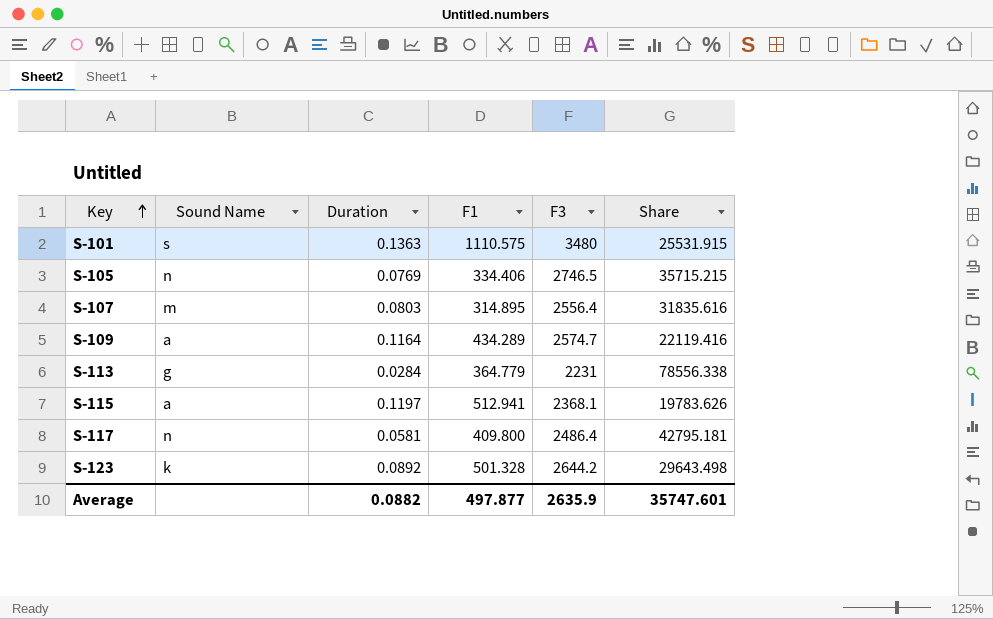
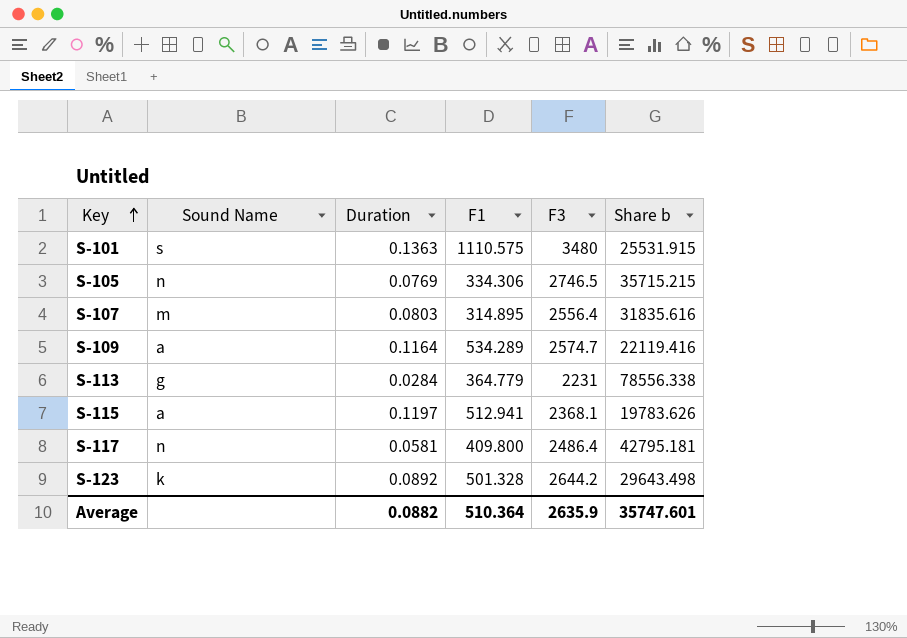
column name: Share -> Share b
S-105 | F1: 334.406 -> 334.306
S-109 | F1: 434.289 -> 534.289
Average | F1: 497.877 -> 510.364

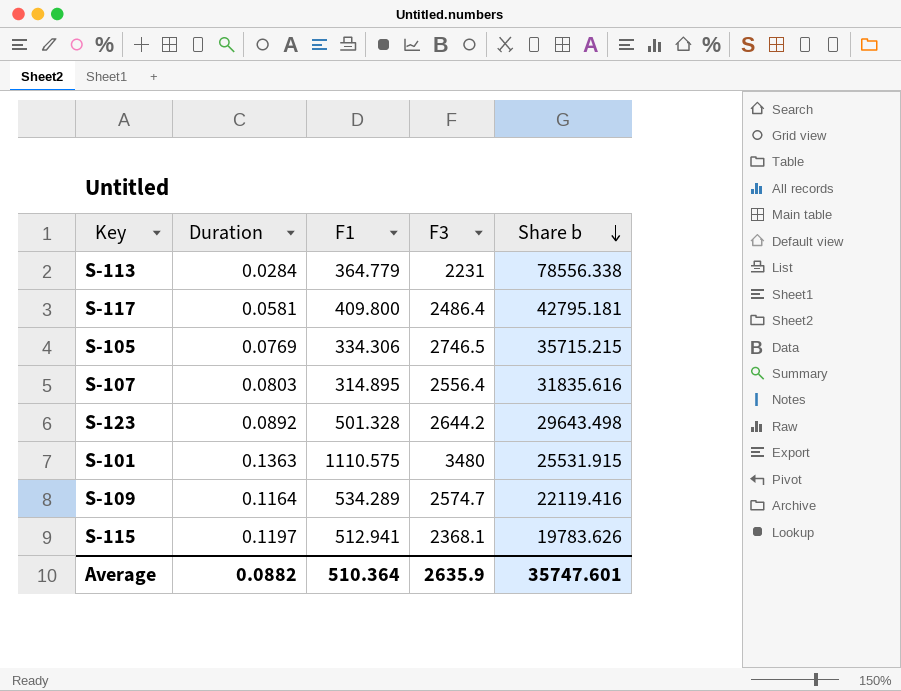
row order: Key ascending -> Share b descending
column Sound Name | position: 2 -> none

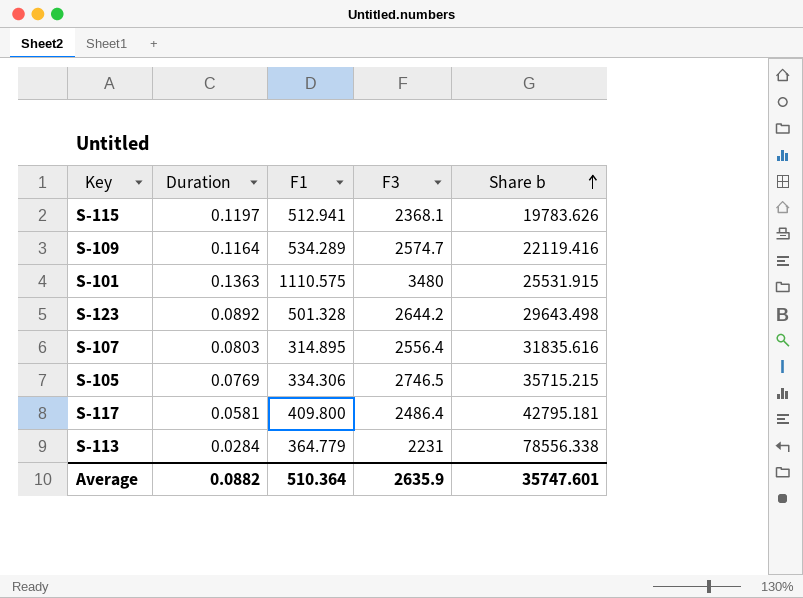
row order: Share b descending -> Share b ascending

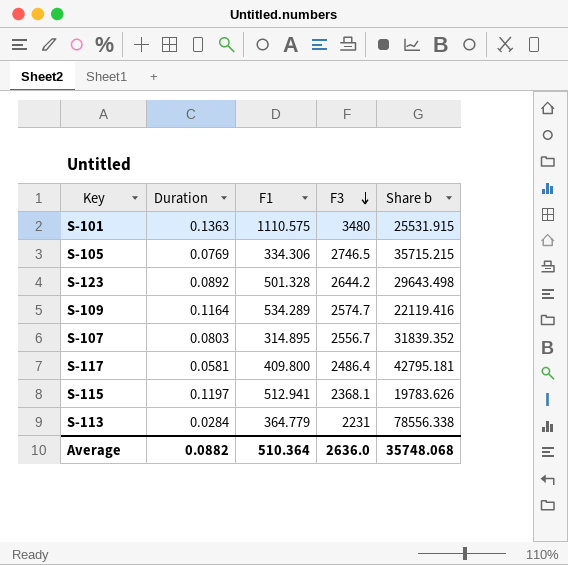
row order: Share b ascending -> F3 descending
S-107 | F3: 2556.4 -> 2556.7
S-107 | Share b: 31835.616 -> 31839.352
Average | F3: 2635.9 -> 2636.0
Average | Share b: 35747.601 -> 35748.068

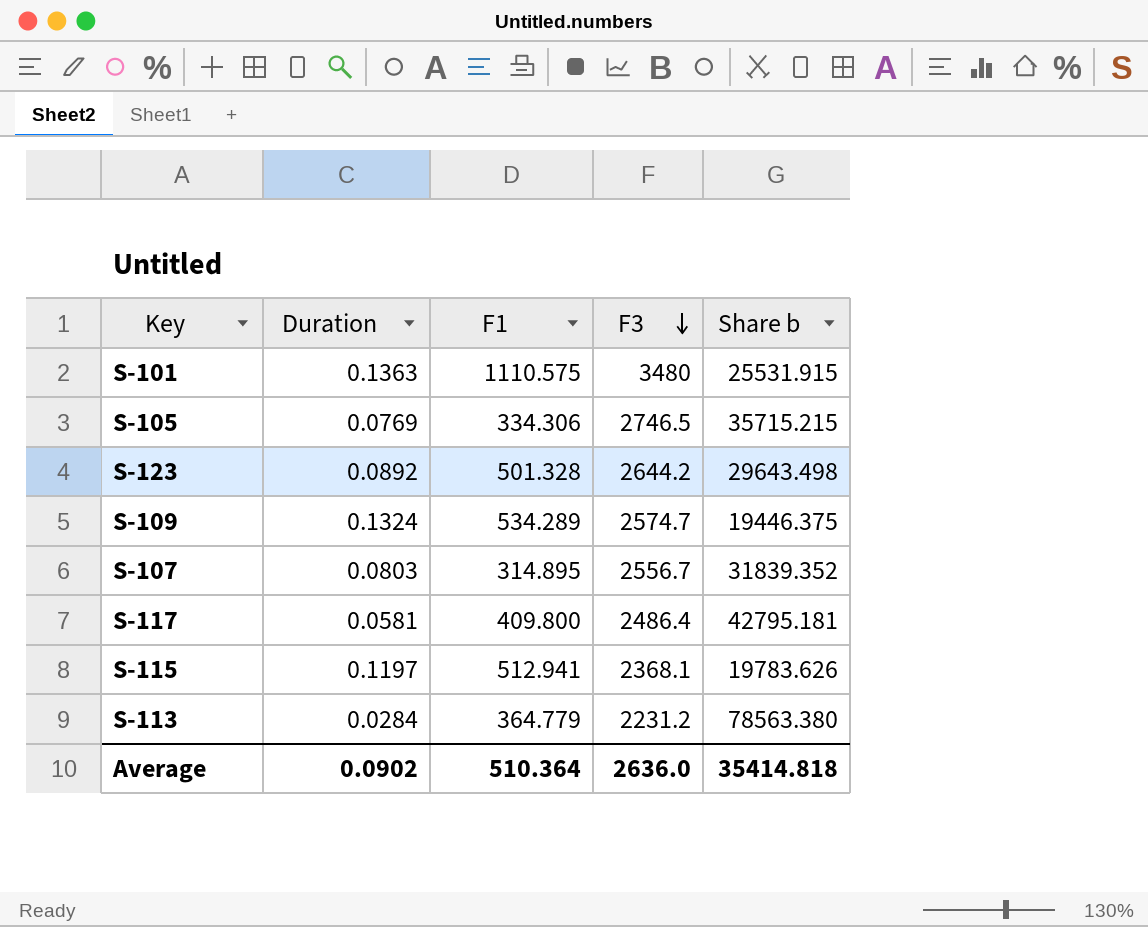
S-109 | Duration: 0.1164 -> 0.1324
S-109 | Share b: 22119.416 -> 19446.375
S-113 | F3: 2231 -> 2231.2
S-113 | Share b: 78556.338 -> 78563.380
Average | Duration: 0.0882 -> 0.0902
Average | Share b: 35748.068 -> 35414.818

